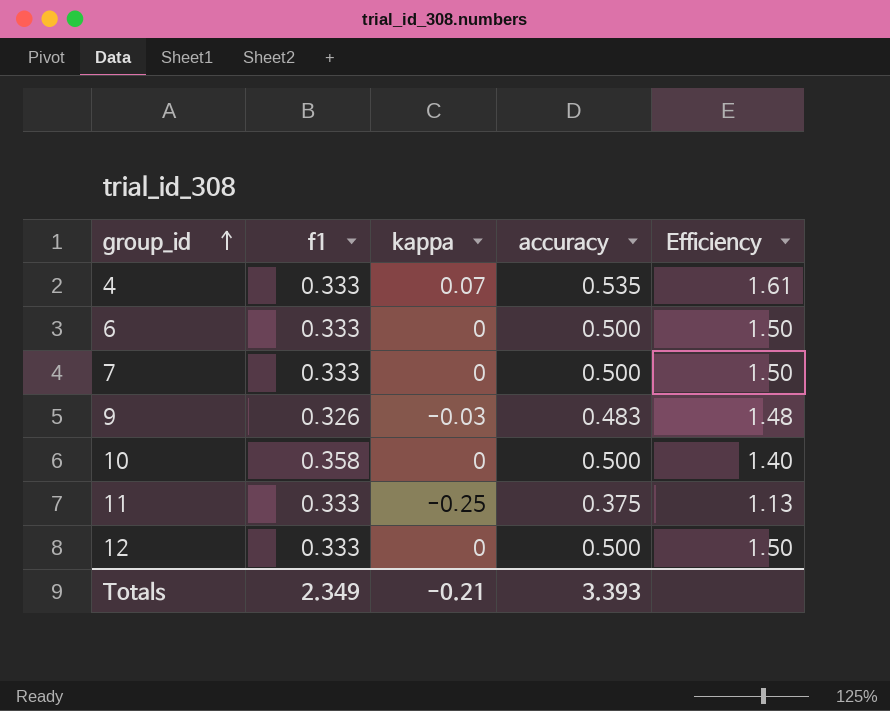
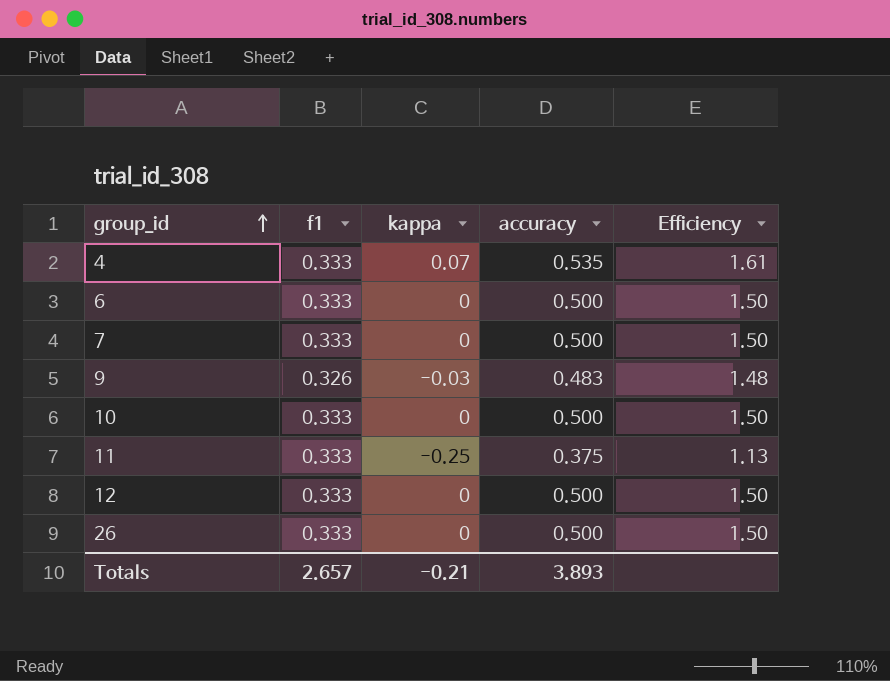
10 | f1: 0.358 -> 0.333
10 | Efficiency: 1.40 -> 1.50
row 26: none -> 0.333 | 0 | 0.500 | 1.50
Totals | f1: 2.349 -> 2.657
Totals | accuracy: 3.393 -> 3.893

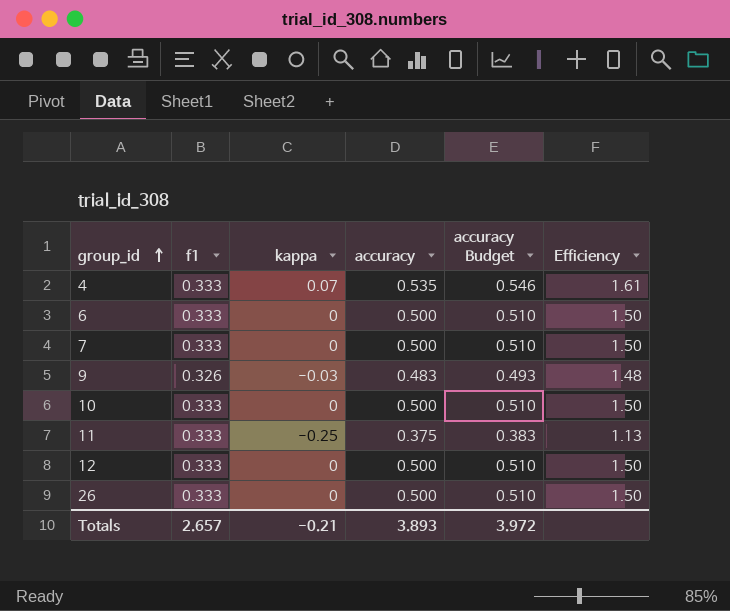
column accuracy Budget | formula: none -> [accuracy] * 1.02

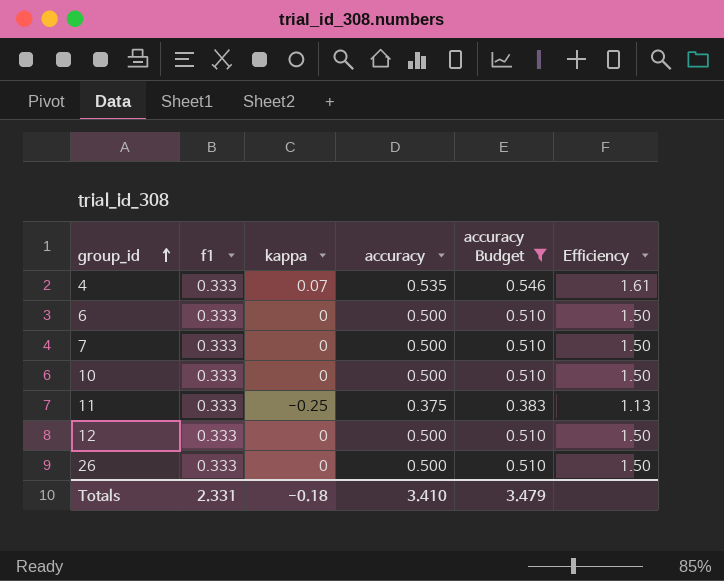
filter: none -> accuracy Budget != 0.493
Totals | f1: 2.657 -> 2.331
Totals | kappa: -0.21 -> -0.18
Totals | accuracy: 3.893 -> 3.410
Totals | accuracy Budget: 3.972 -> 3.479

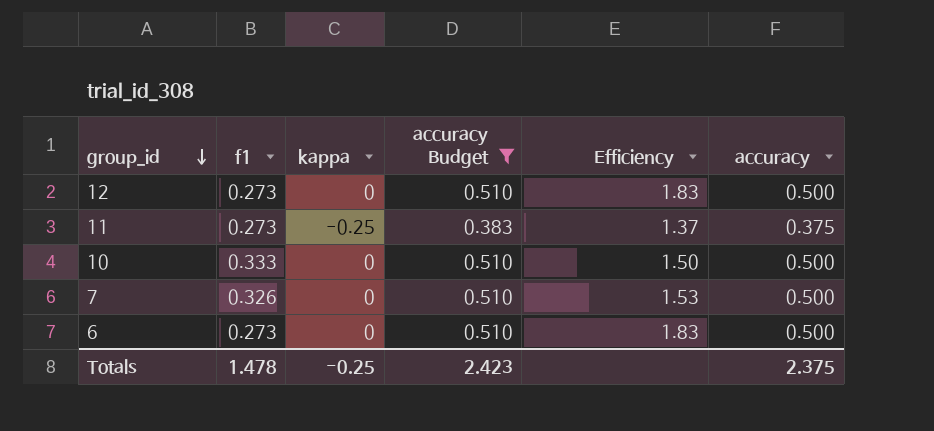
row order: group_id ascending -> group_id descending
column accuracy | position: 4 -> 6
row 4: 0.333 | 0.07 | 0.535 | 0.546 | 1.61 -> none
row 26: 0.333 | 0 | 0.500 | 0.510 | 1.50 -> none
12 | f1: 0.333 -> 0.273
12 | Efficiency: 1.50 -> 1.83
11 | f1: 0.333 -> 0.273
11 | Efficiency: 1.13 -> 1.37
7 | f1: 0.333 -> 0.326
7 | Efficiency: 1.50 -> 1.53
6 | f1: 0.333 -> 0.273
6 | Efficiency: 1.50 -> 1.83
Totals | f1: 2.331 -> 1.478
Totals | kappa: -0.18 -> -0.25
Totals | accuracy Budget: 3.479 -> 2.423
Totals | accuracy: 3.410 -> 2.375

